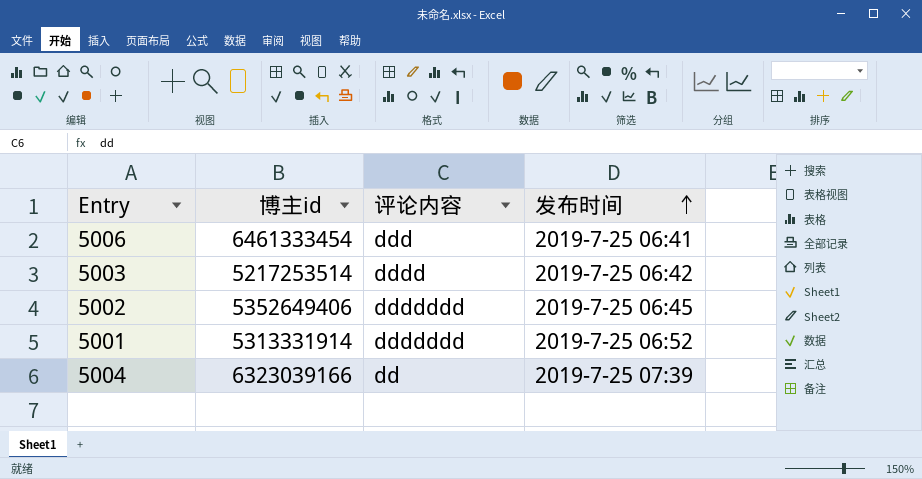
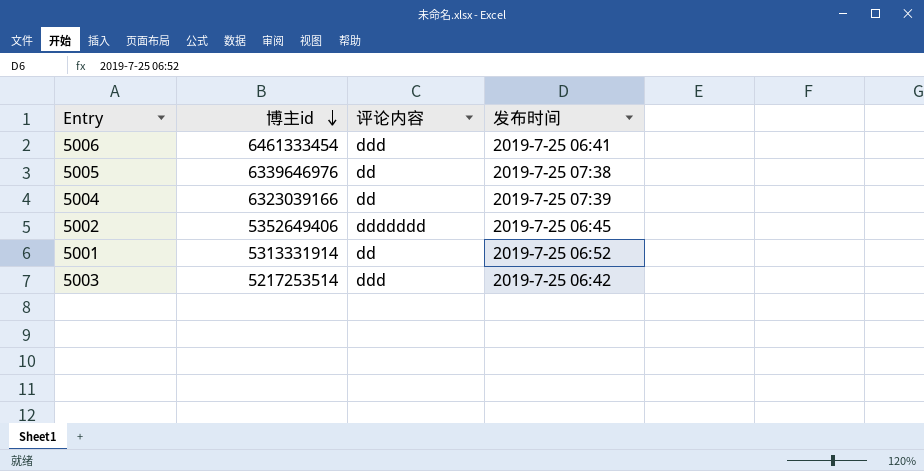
row order: 发布时间 ascending -> 博主id descending
row 5005: none -> 6339646976 | dd | 2019-7-25 07:38
5001 | 评论内容: ddddddd -> dd
5003 | 评论内容: dddd -> ddd

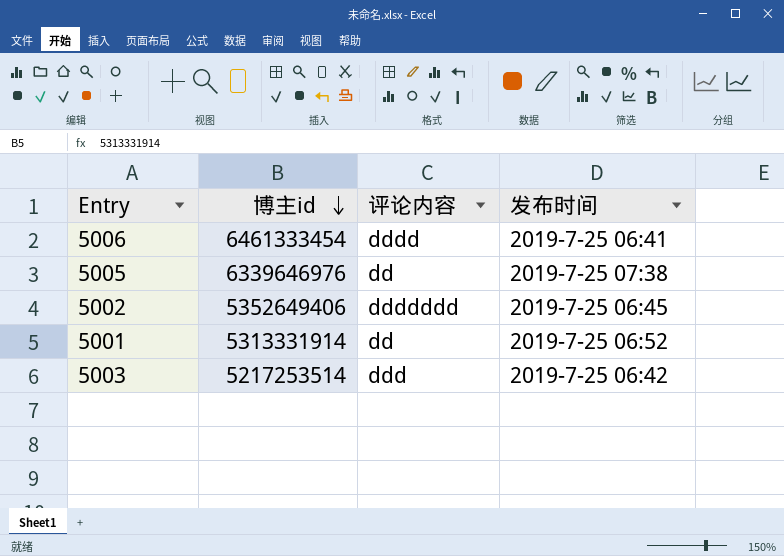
row 5004: 6323039166 | dd | 2019-7-25 07:39 -> none
5006 | 评论内容: ddd -> dddd

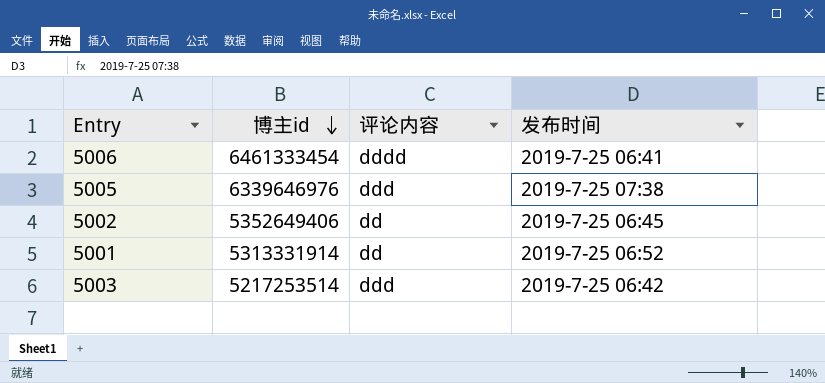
5005 | 评论内容: dd -> ddd
5002 | 评论内容: ddddddd -> dd

